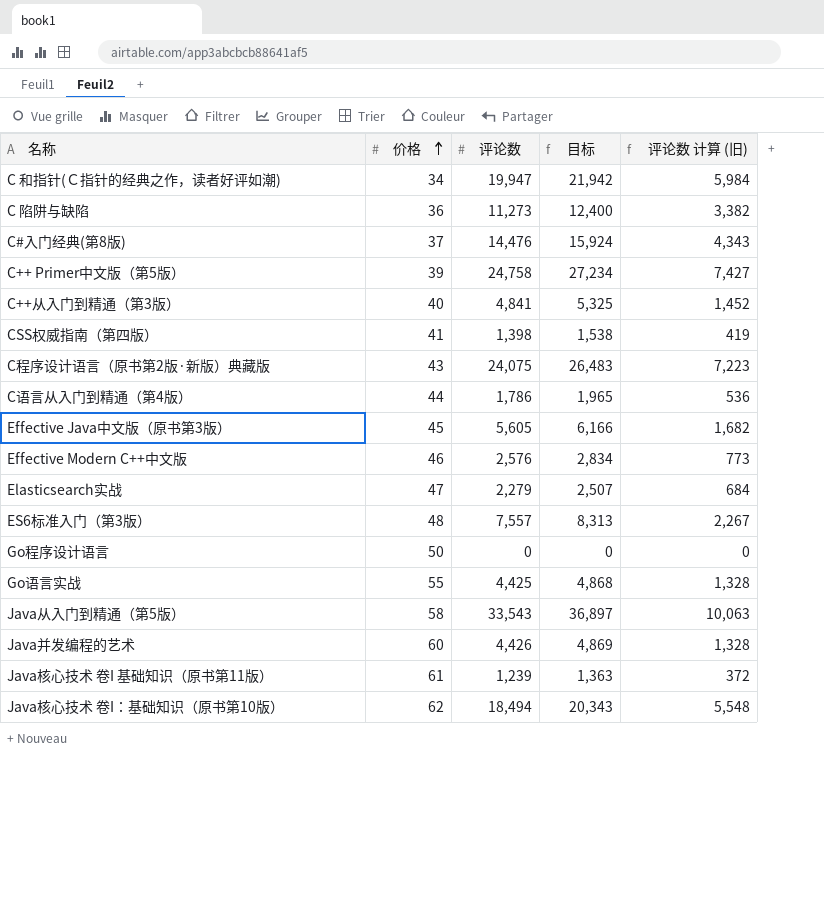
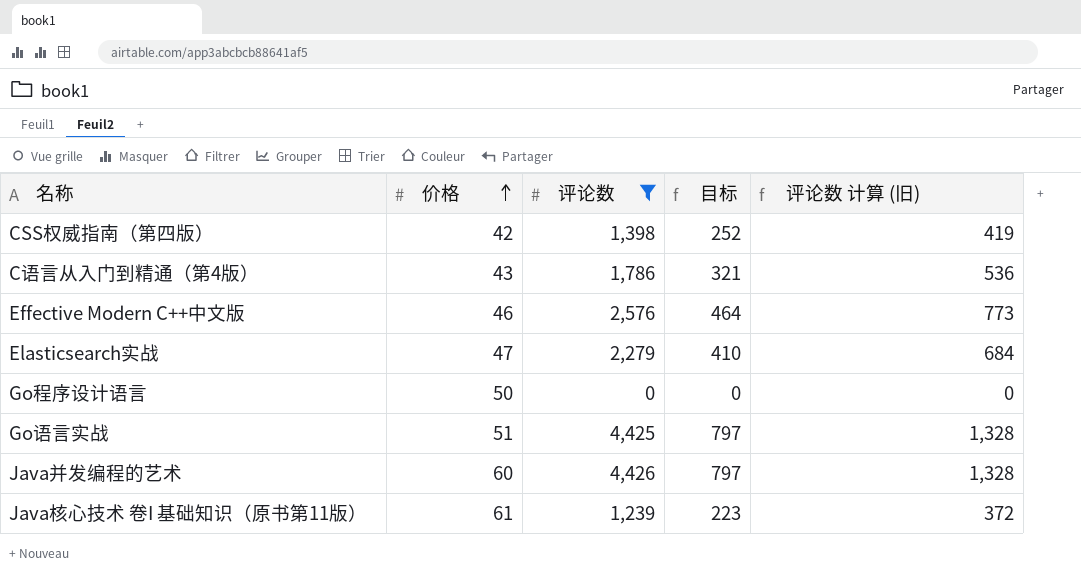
filter: none -> 评论数 <= 4,426
column 目标 | formula: [评论数] * 1.1 -> [评论数] * 0.18
CSS权威指南（第四版） | 价格: 41 -> 42
C语言从入门到精通（第4版） | 价格: 44 -> 43
Go语言实战 | 价格: 55 -> 51

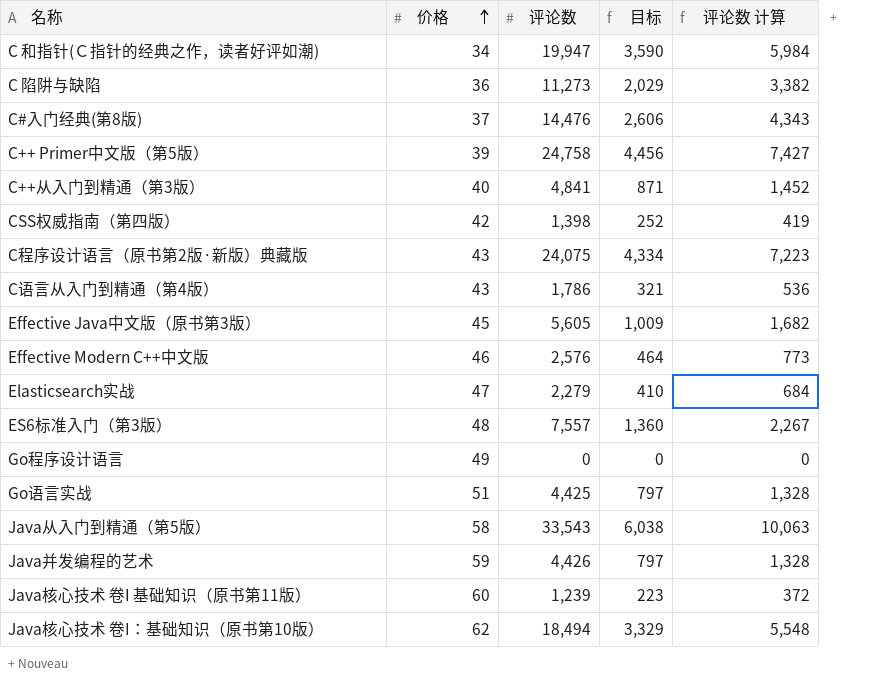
filter: 评论数 <= 4,426 -> none
column name: 评论数 计算 (旧) -> 评论数 计算
Go程序设计语言 | 价格: 50 -> 49
Java并发编程的艺术 | 价格: 60 -> 59
Java核心技术 卷I 基础知识（原书第11版） | 价格: 61 -> 60

